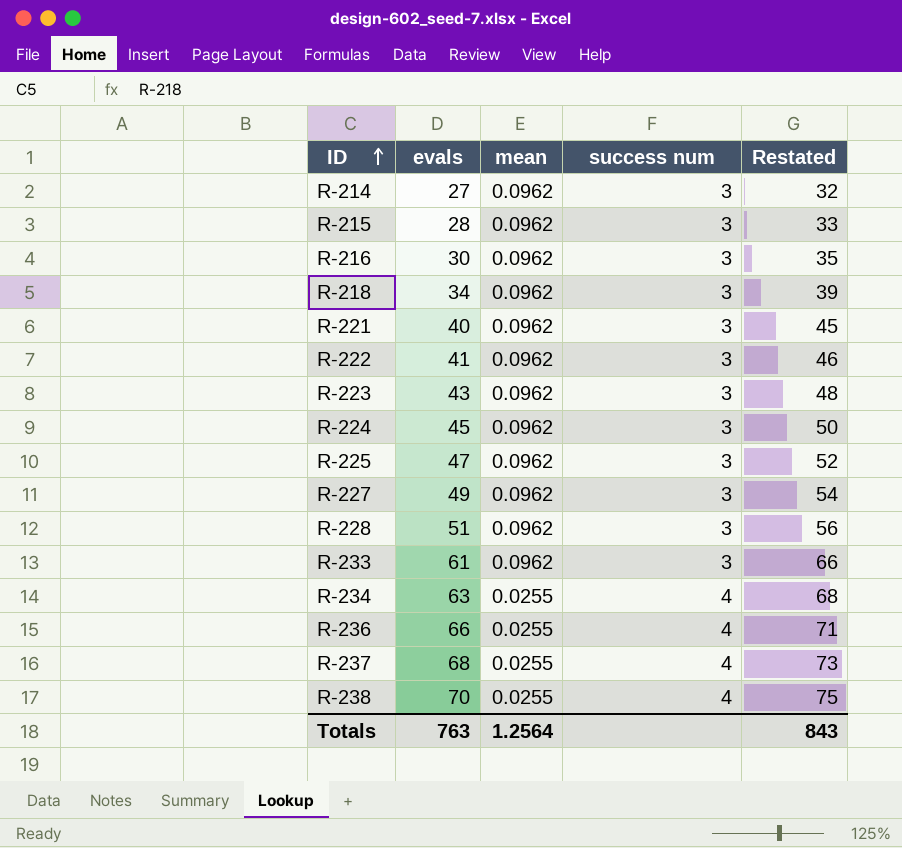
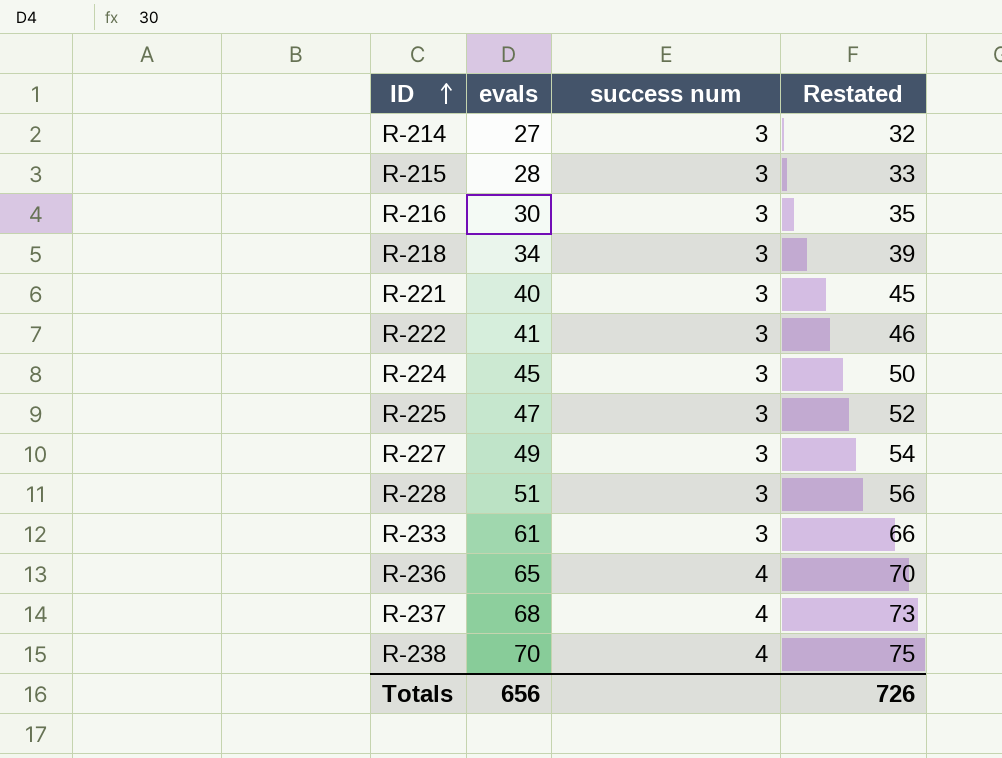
column mean | position: 3 -> none
row R-223: 43 | 0.0962 | 3 | 48 -> none
row R-234: 63 | 0.0255 | 4 | 68 -> none
R-236 | evals: 66 -> 65
R-236 | Restated: 71 -> 70
Totals | evals: 763 -> 656
Totals | Restated: 843 -> 726

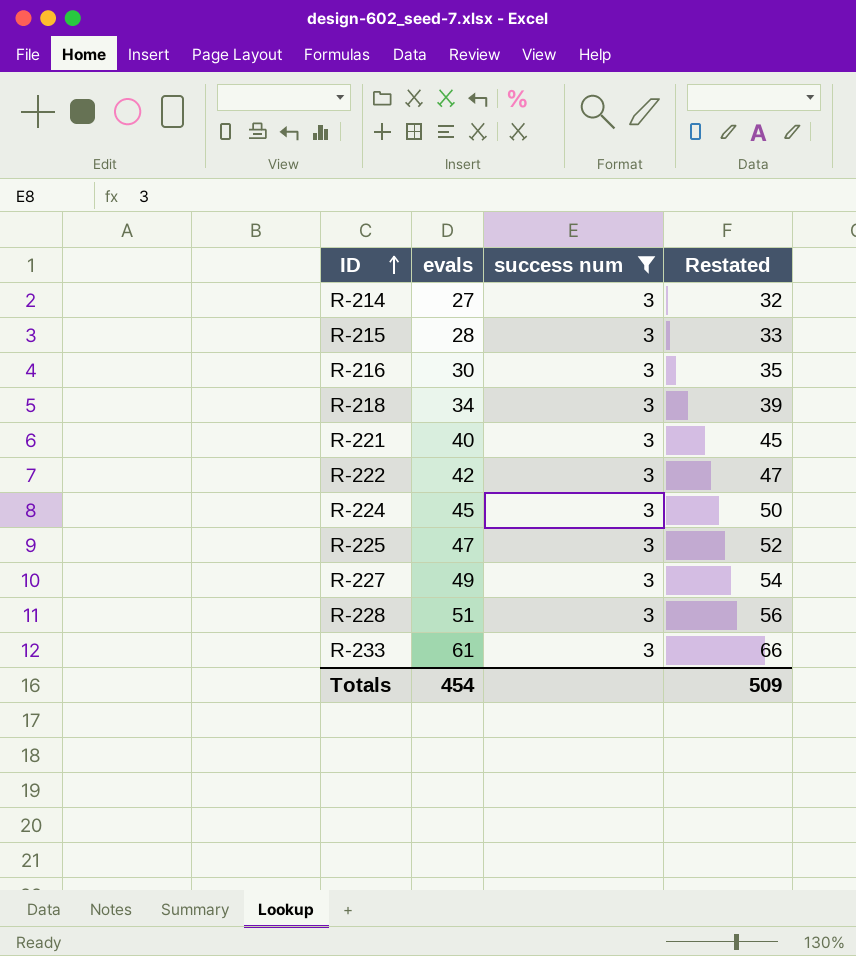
filter: none -> success num = 3
R-222 | evals: 41 -> 42
R-222 | Restated: 46 -> 47
Totals | evals: 656 -> 454
Totals | Restated: 726 -> 509

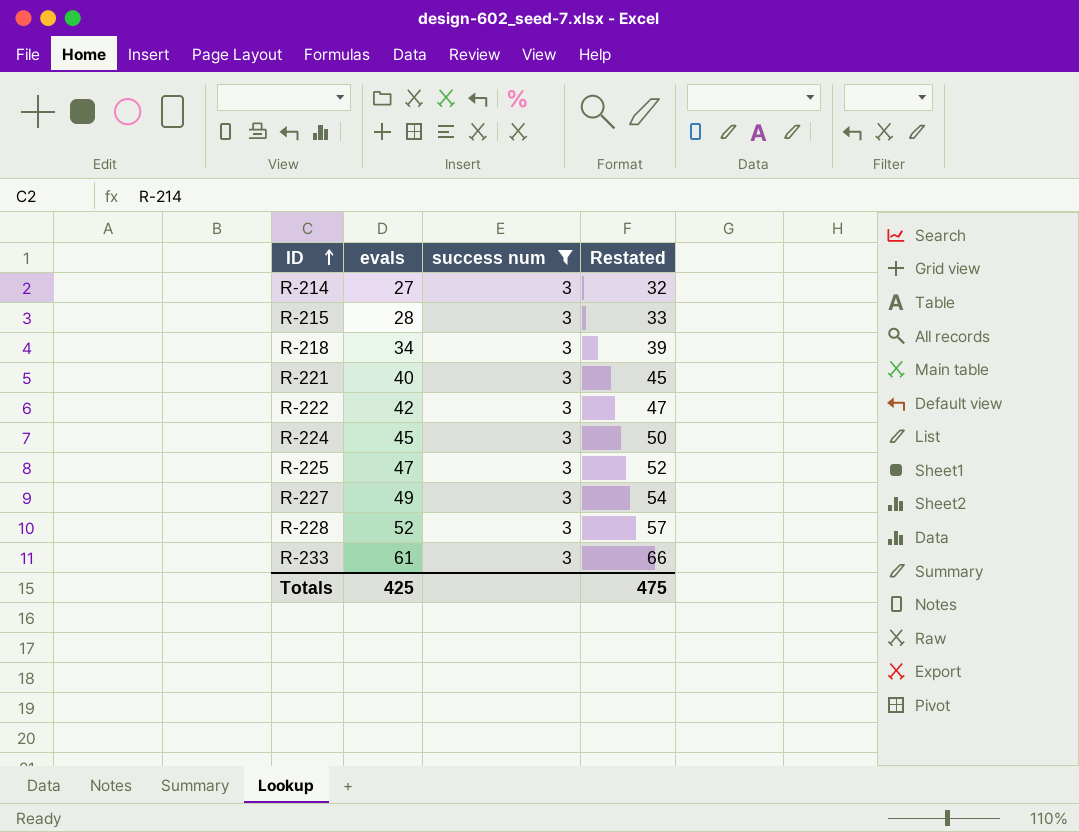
row R-216: 30 | 3 | 35 -> none
R-228 | evals: 51 -> 52
R-228 | Restated: 56 -> 57
Totals | evals: 454 -> 425
Totals | Restated: 509 -> 475

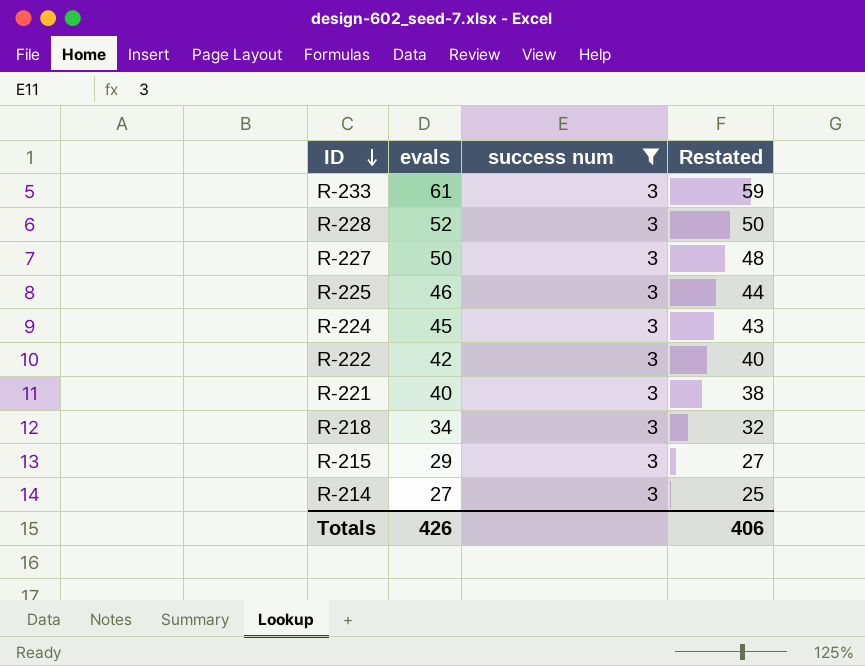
row order: ID ascending -> ID descending
column Restated | formula: [evals] + 5 -> [evals] - 2
R-227 | evals: 49 -> 50
R-225 | evals: 47 -> 46
R-215 | evals: 28 -> 29
Totals | evals: 425 -> 426
Totals | Restated: 475 -> 406

